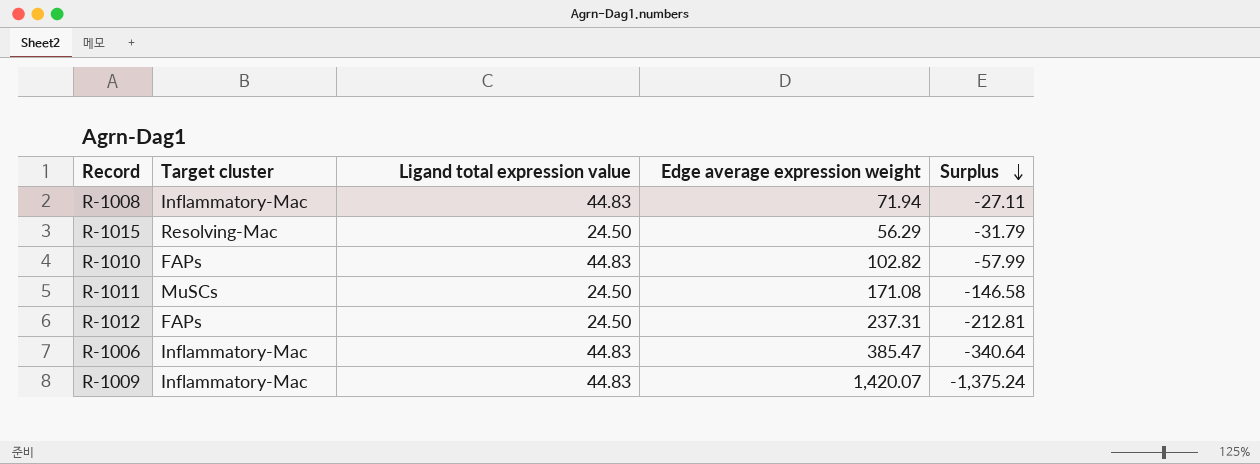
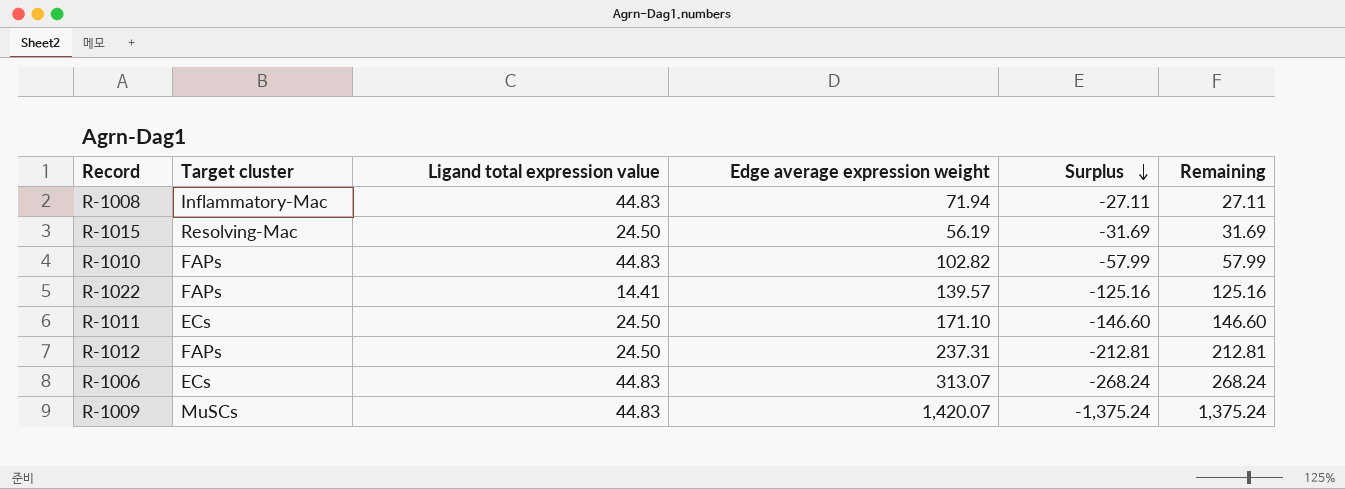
column Remaining | formula: none -> [Edge average expression weight] - [Ligand total expression value]
R-1015 | Edge average expression weight: 56.29 -> 56.19
R-1015 | Surplus: -31.79 -> -31.69
row R-1022: none -> FAPs | 14.41 | 139.57 | -125.16 | 125.16
R-1011 | Target cluster: MuSCs -> ECs
R-1011 | Edge average expression weight: 171.08 -> 171.10
R-1011 | Surplus: -146.58 -> -146.60
R-1006 | Target cluster: Inflammatory-Mac -> ECs
R-1006 | Edge average expression weight: 385.47 -> 313.07
R-1006 | Surplus: -340.64 -> -268.24
R-1009 | Target cluster: Inflammatory-Mac -> MuSCs

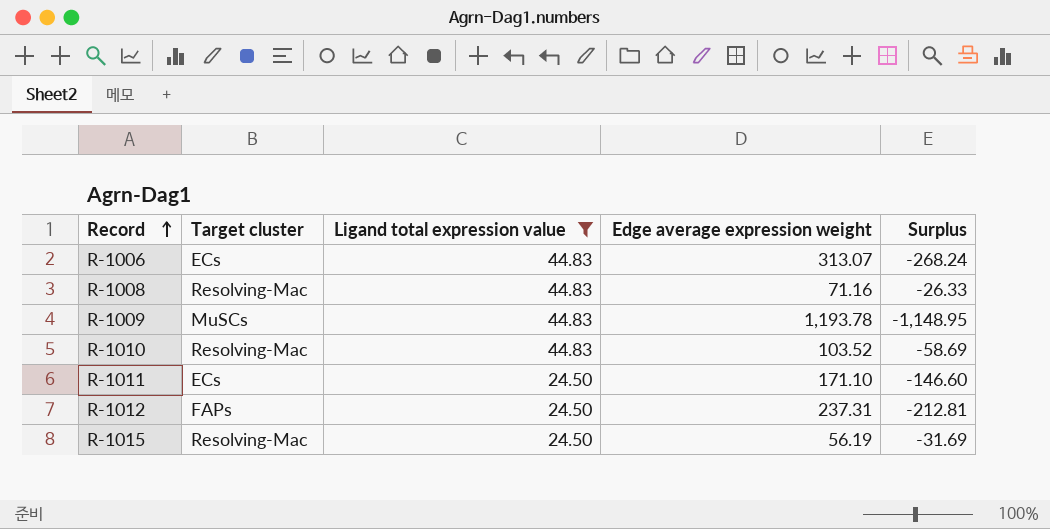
filter: none -> Ligand total expression value != 14.41
row order: Surplus descending -> Record ascending
column Remaining | formula: [Edge average expression weight] - [Ligand total expression value] -> none
R-1008 | Target cluster: Inflammatory-Mac -> Resolving-Mac
R-1008 | Edge average expression weight: 71.94 -> 71.16
R-1008 | Surplus: -27.11 -> -26.33
R-1009 | Edge average expression weight: 1,420.07 -> 1,193.78
R-1009 | Surplus: -1,375.24 -> -1,148.95
R-1010 | Target cluster: FAPs -> Resolving-Mac
R-1010 | Edge average expression weight: 102.82 -> 103.52
R-1010 | Surplus: -57.99 -> -58.69

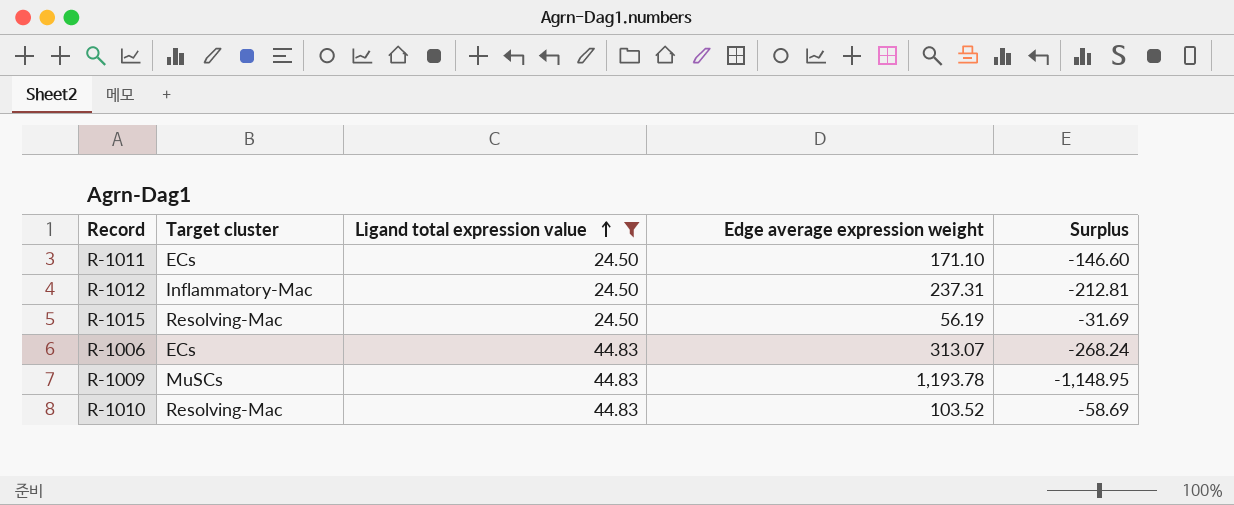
row order: Record ascending -> Ligand total expression value ascending
row R-1008: Resolving-Mac | 44.83 | 71.16 | -26.33 -> none
R-1012 | Target cluster: FAPs -> Inflammatory-Mac

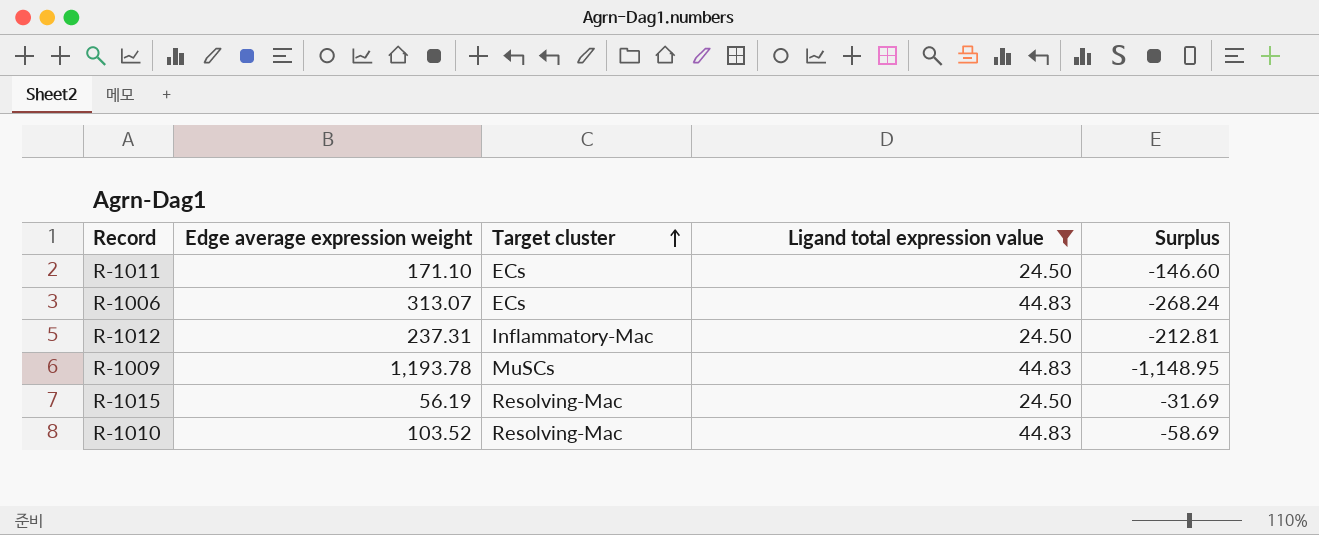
row order: Ligand total expression value ascending -> Target cluster ascending
column Edge average expression weight | position: 4 -> 2

